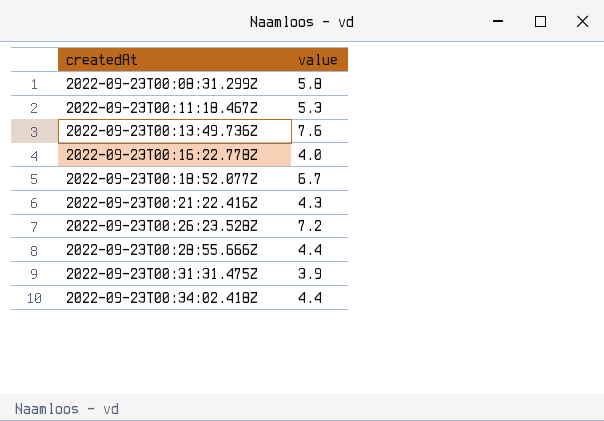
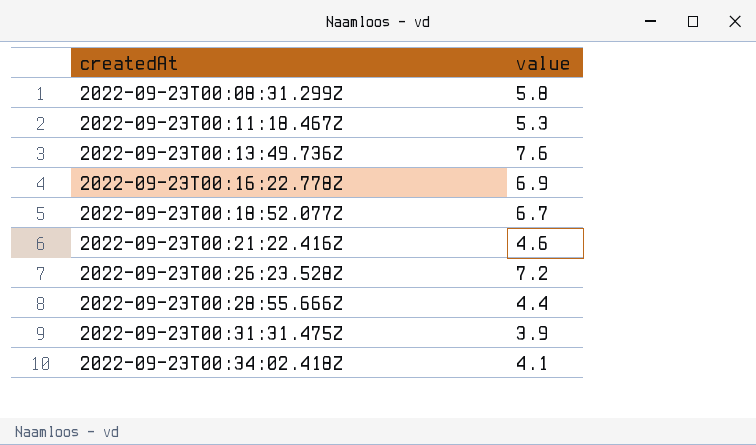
2022-09-23T00:16:22.778Z | value: 4.0 -> 6.9
2022-09-23T00:21:22.416Z | value: 4.3 -> 4.6
2022-09-23T00:34:02.418Z | value: 4.4 -> 4.1

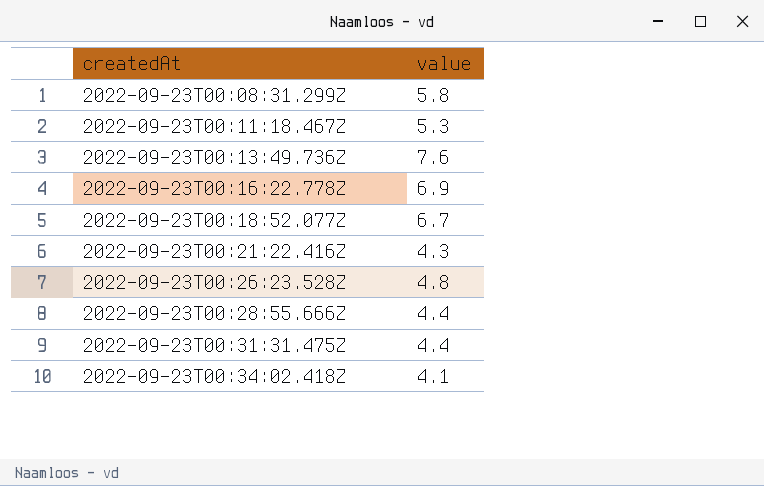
2022-09-23T00:21:22.416Z | value: 4.6 -> 4.3
2022-09-23T00:26:23.528Z | value: 7.2 -> 4.8
2022-09-23T00:31:31.475Z | value: 3.9 -> 4.4

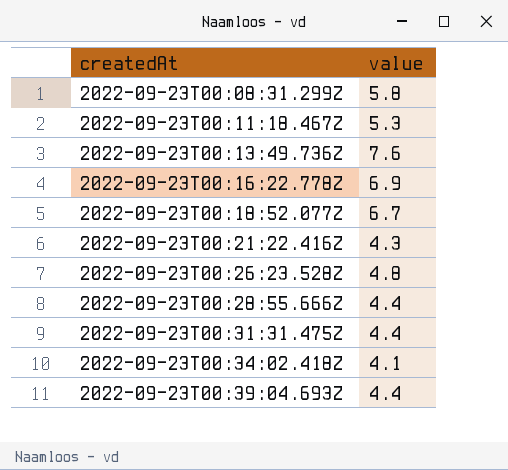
row 2022-09-23T00:39:04.693Z: none -> 4.4

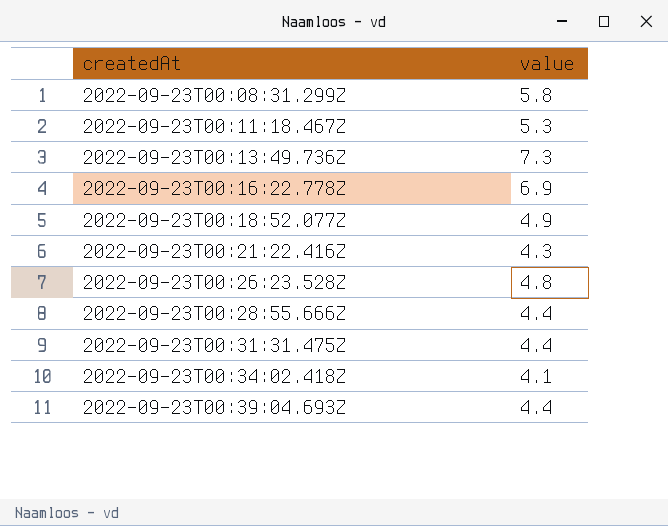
2022-09-23T00:13:49.736Z | value: 7.6 -> 7.3
2022-09-23T00:18:52.077Z | value: 6.7 -> 4.9

